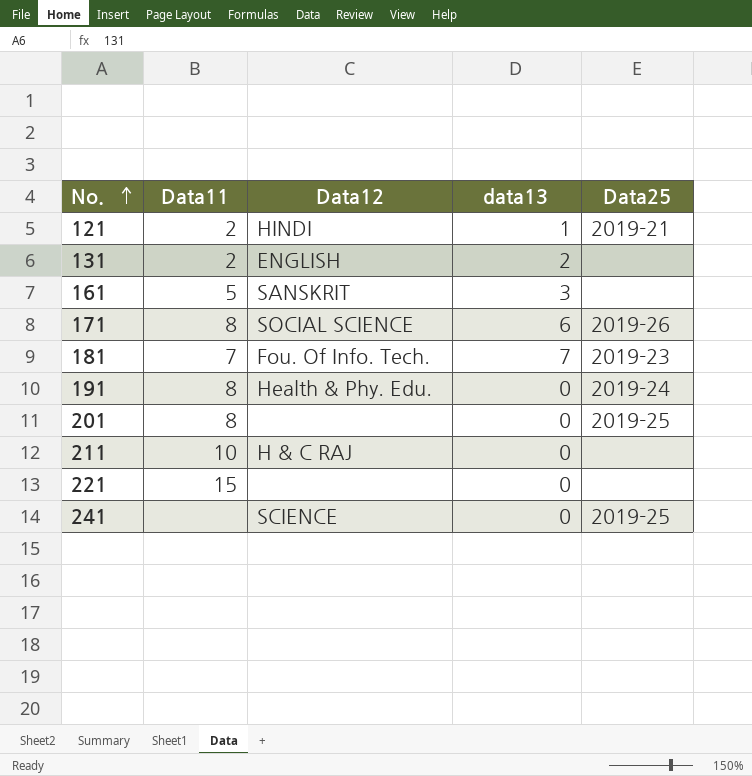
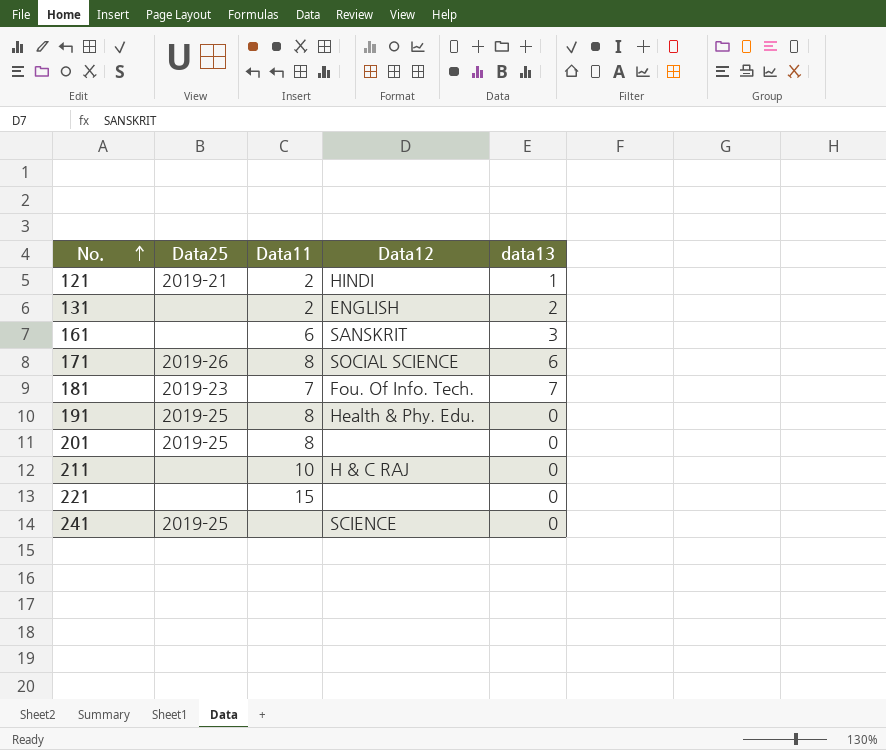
column Data25 | position: 5 -> 2
161 | Data11: 5 -> 6
191 | Data25: 2019-24 -> 2019-25

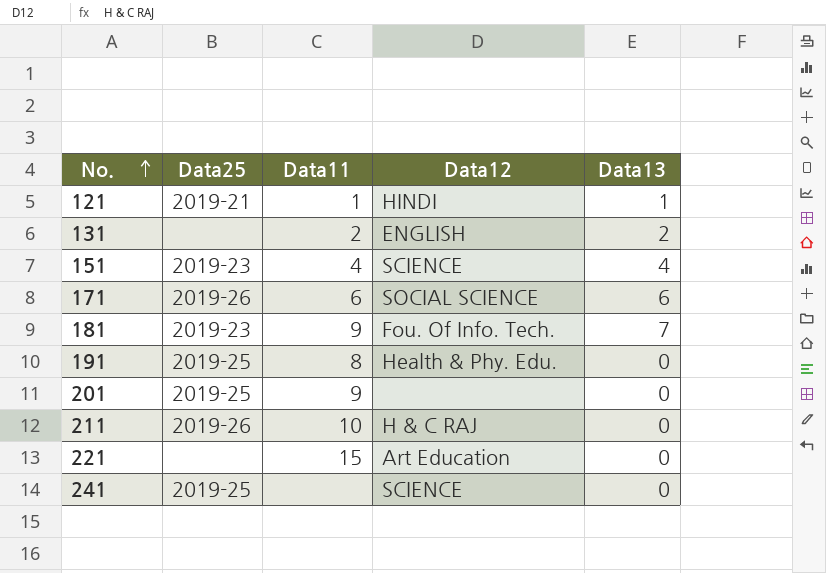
column name: data13 -> Data13
row 161: none | 6 | SANSKRIT | 3 -> none
121 | Data11: 2 -> 1
row 151: none -> 2019-23 | 4 | SCIENCE | 4
171 | Data11: 8 -> 6
181 | Data11: 7 -> 9
201 | Data11: 8 -> 9
211 | Data25: none -> 2019-26
221 | Data12: none -> Art Education

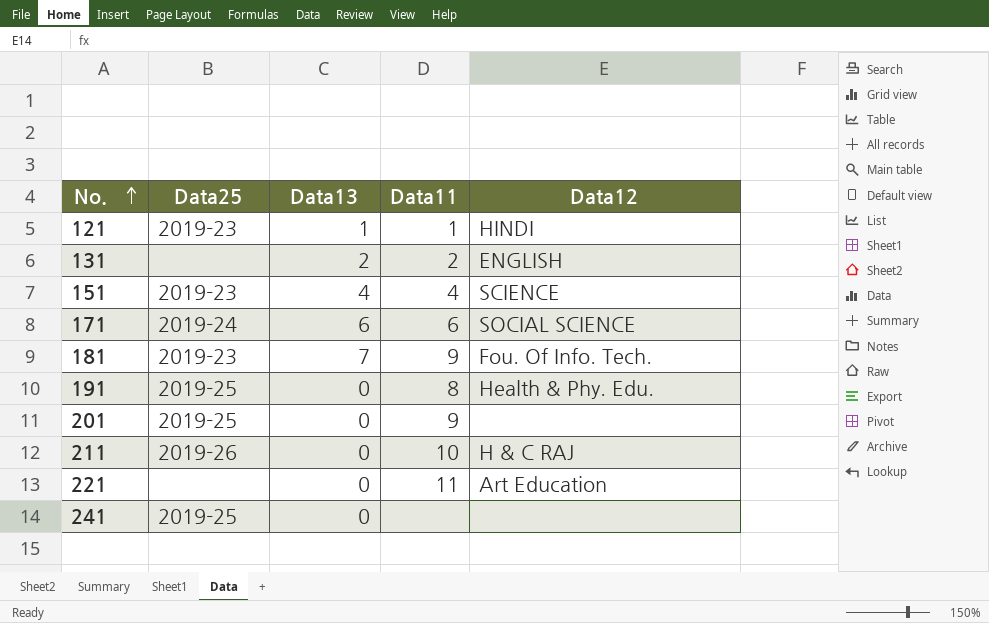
column Data13 | position: 5 -> 3
121 | Data25: 2019-21 -> 2019-23
171 | Data25: 2019-26 -> 2019-24
221 | Data11: 15 -> 11
241 | Data12: SCIENCE -> none

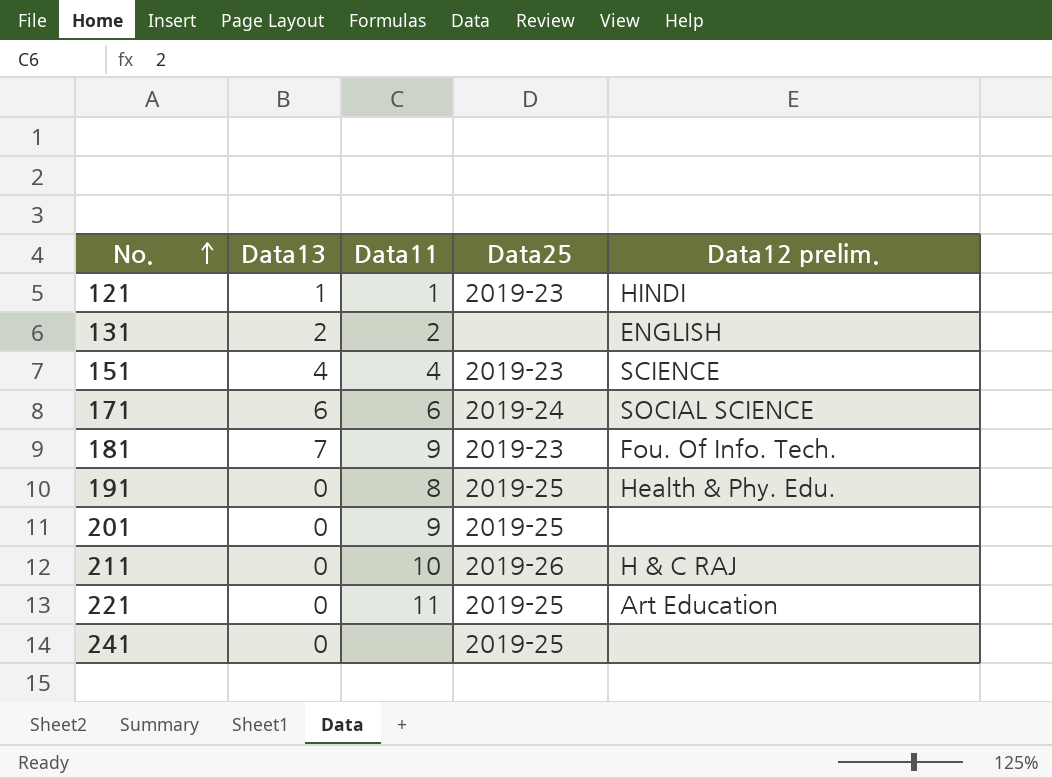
column Data25 | position: 2 -> 4
column name: Data12 -> Data12 prelim.
221 | Data25: none -> 2019-25

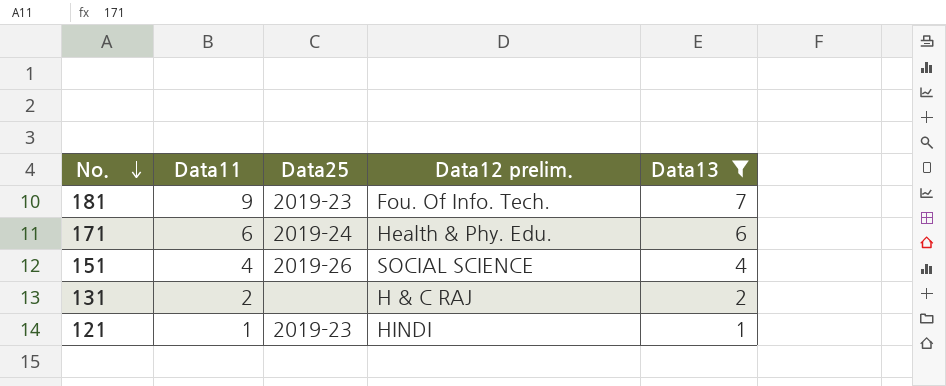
filter: none -> Data13 != 0
row order: No. ascending -> No. descending
column Data13 | position: 2 -> 5
171 | Data12 prelim.: SOCIAL SCIENCE -> Health & Phy. Edu.
151 | Data25: 2019-23 -> 2019-26
151 | Data12 prelim.: SCIENCE -> SOCIAL SCIENCE
131 | Data12 prelim.: ENGLISH -> H & C RAJ

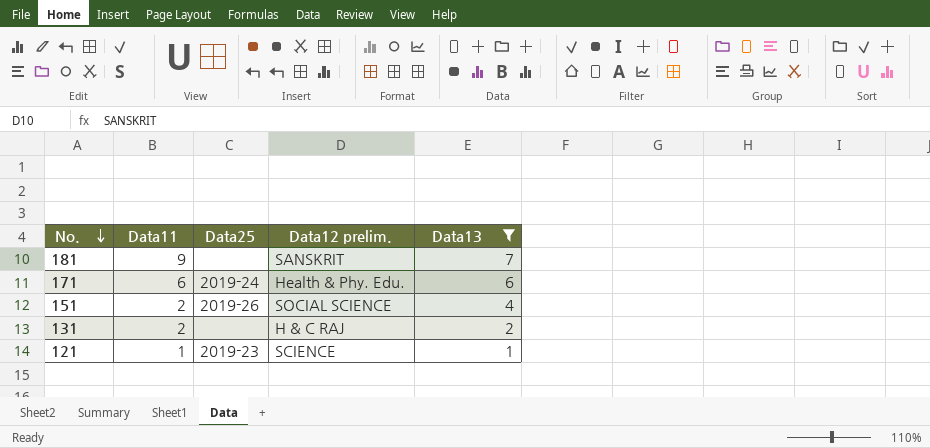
181 | Data25: 2019-23 -> none
181 | Data12 prelim.: Fou. Of Info. Tech. -> SANSKRIT
151 | Data11: 4 -> 2
121 | Data12 prelim.: HINDI -> SCIENCE

